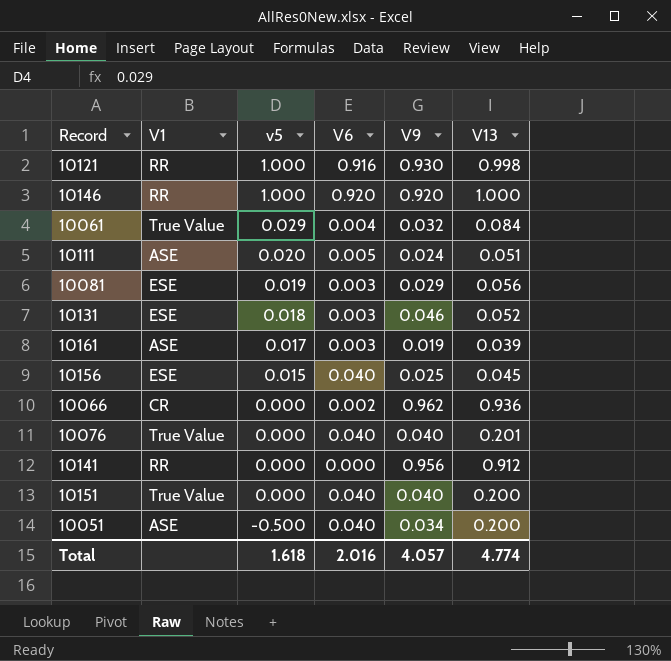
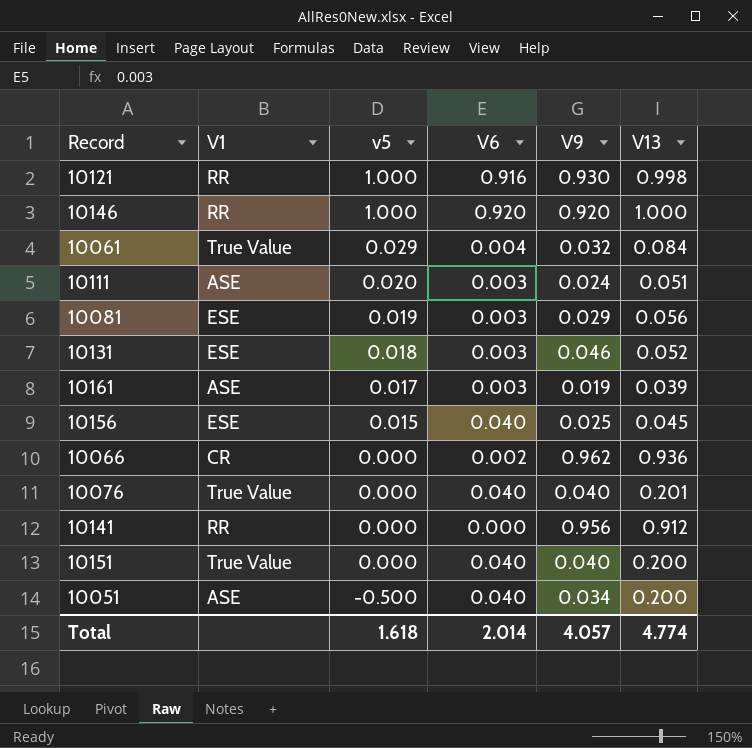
10111 | V6: 0.005 -> 0.003
Total | V6: 2.016 -> 2.014

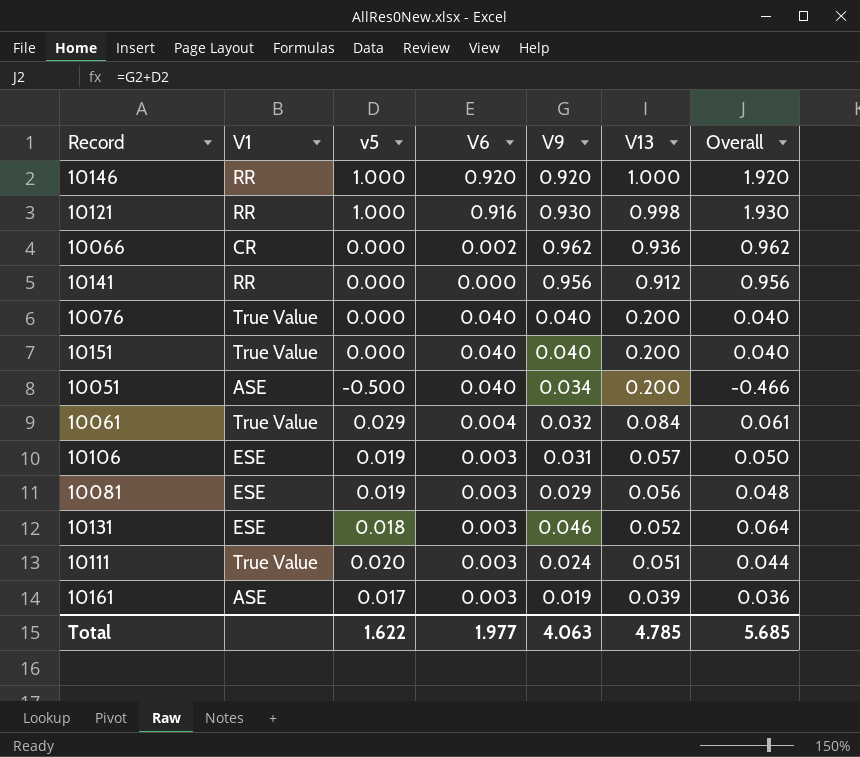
row order: v5 descending -> V13 descending
column Overall | formula: none -> [v5] + [V9]
row 10156: ESE | 0.015 | 0.040 | 0.025 | 0.045 -> none
10076 | V13: 0.201 -> 0.200
row 10106: none -> ESE | 0.019 | 0.003 | 0.031 | 0.057 | 0.050
10111 | V1: ASE -> True Value
Total | v5: 1.618 -> 1.622
Total | V6: 2.014 -> 1.977
Total | V9: 4.057 -> 4.063
Total | V13: 4.774 -> 4.785

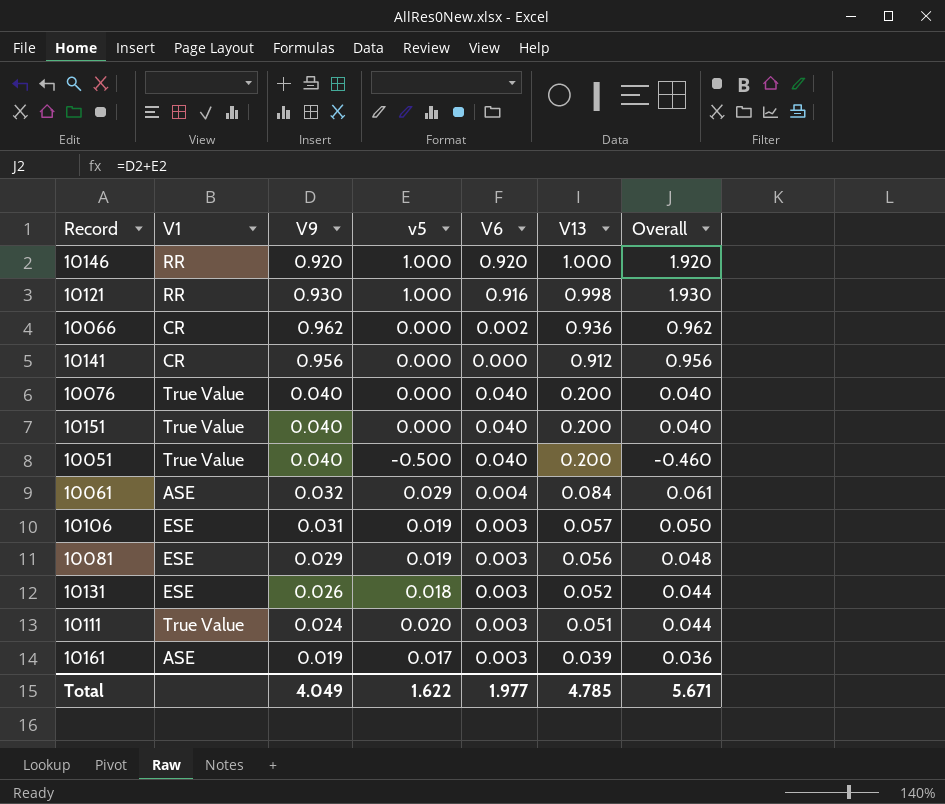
column V9 | position: 5 -> 3
10141 | V1: RR -> CR
10051 | V1: ASE -> True Value
10051 | V9: 0.034 -> 0.040
10051 | Overall: -0.466 -> -0.460
10061 | V1: True Value -> ASE
10131 | V9: 0.046 -> 0.026
10131 | Overall: 0.064 -> 0.044
Total | V9: 4.063 -> 4.049
Total | Overall: 5.685 -> 5.671

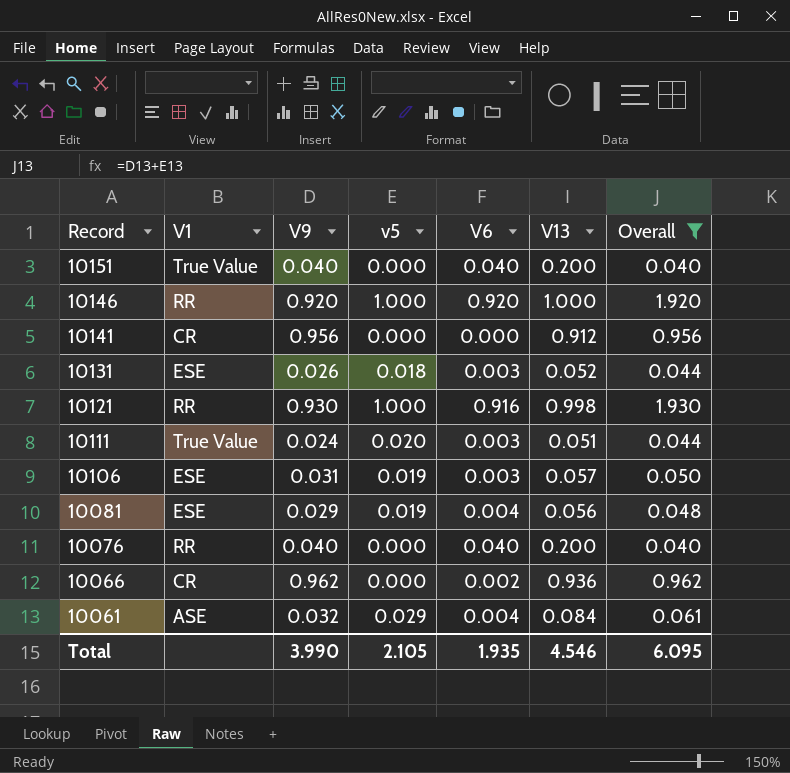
filter: none -> Overall >= 0.040
row order: V13 descending -> Record descending
10081 | V6: 0.003 -> 0.004
10076 | V1: True Value -> RR
Total | V9: 4.049 -> 3.990
Total | v5: 1.622 -> 2.105
Total | V6: 1.977 -> 1.935
Total | V13: 4.785 -> 4.546
Total | Overall: 5.671 -> 6.095

